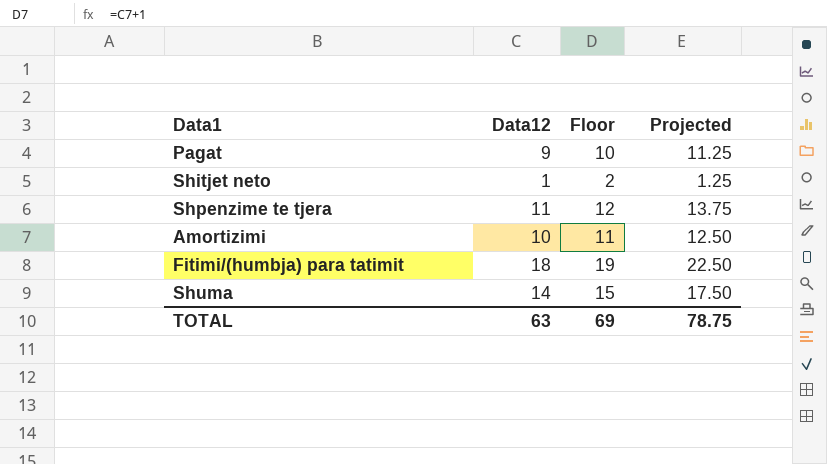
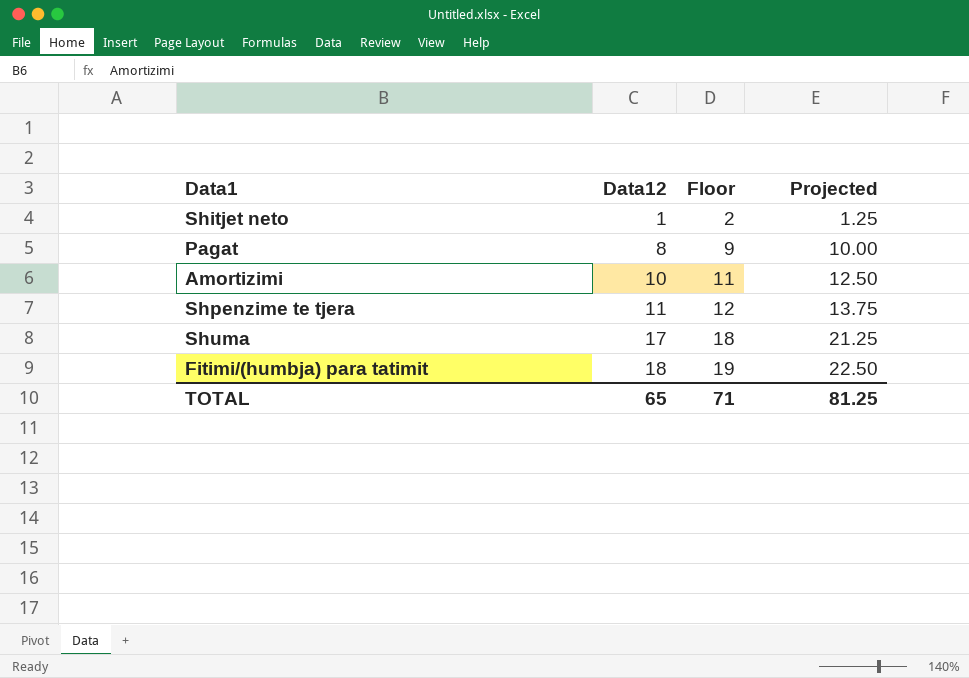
row order: none -> Data12 ascending
Pagat | Data12: 9 -> 8
Pagat | Floor: 10 -> 9
Pagat | Projected: 11.25 -> 10.00
Shuma | Data12: 14 -> 17
Shuma | Floor: 15 -> 18
Shuma | Projected: 17.50 -> 21.25
TOTAL | Data12: 63 -> 65
TOTAL | Floor: 69 -> 71
TOTAL | Projected: 78.75 -> 81.25

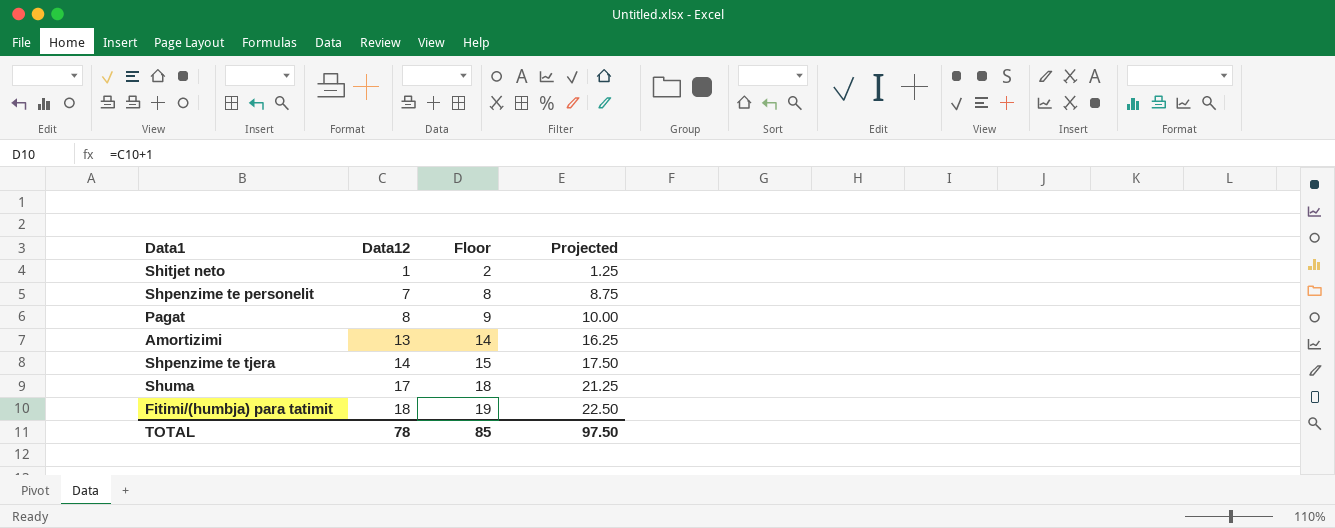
row Shpenzime te personelit: none -> 7 | 8 | 8.75
Amortizimi | Data12: 10 -> 13
Amortizimi | Floor: 11 -> 14
Amortizimi | Projected: 12.50 -> 16.25
Shpenzime te tjera | Data12: 11 -> 14
Shpenzime te tjera | Floor: 12 -> 15
Shpenzime te tjera | Projected: 13.75 -> 17.50
TOTAL | Data12: 65 -> 78
TOTAL | Floor: 71 -> 85
TOTAL | Projected: 81.25 -> 97.50

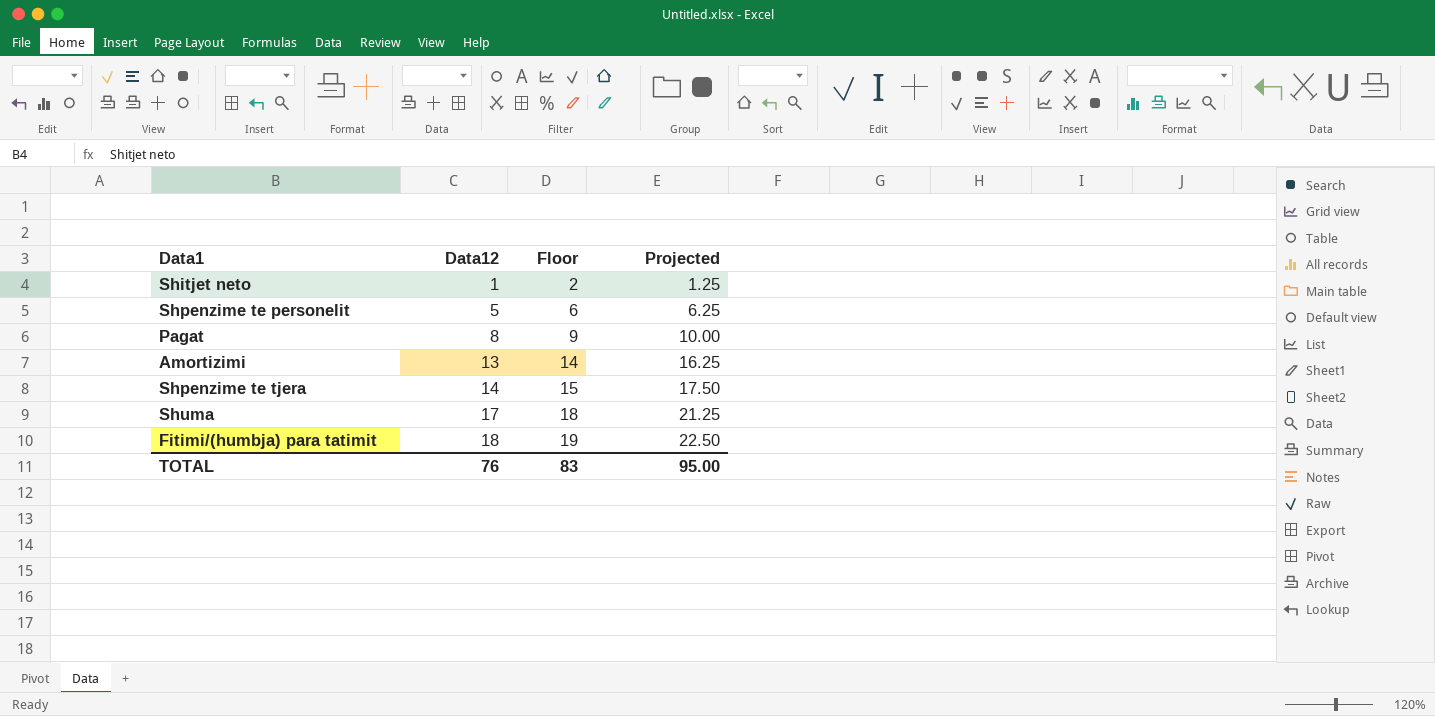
Shpenzime te personelit | Data12: 7 -> 5
Shpenzime te personelit | Floor: 8 -> 6
Shpenzime te personelit | Projected: 8.75 -> 6.25
TOTAL | Data12: 78 -> 76
TOTAL | Floor: 85 -> 83
TOTAL | Projected: 97.50 -> 95.00

